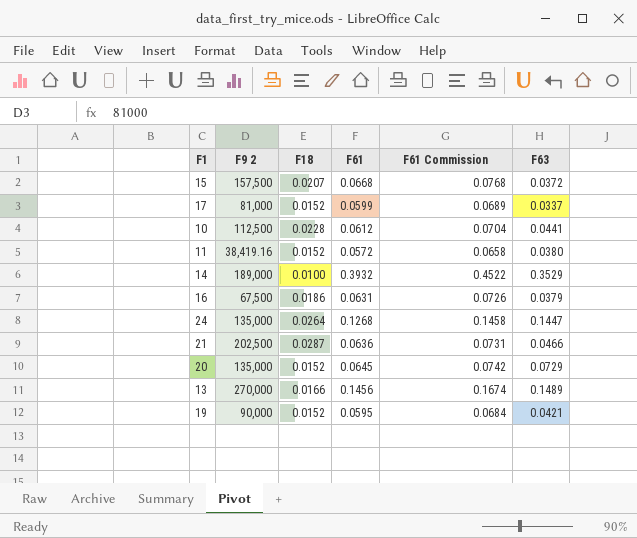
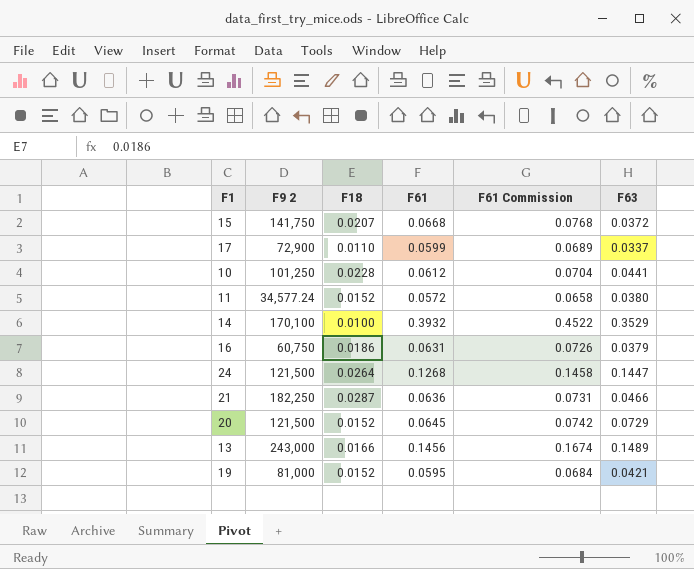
15 | F9 2: 157,500 -> 141,750
17 | F9 2: 81,000 -> 72,900
17 | F18: 0.0152 -> 0.0110
10 | F9 2: 112,500 -> 101,250
11 | F9 2: 38,419.16 -> 34,577.24
14 | F9 2: 189,000 -> 170,100
16 | F9 2: 67,500 -> 60,750
24 | F9 2: 135,000 -> 121,500
21 | F9 2: 202,500 -> 182,250
20 | F9 2: 135,000 -> 121,500
13 | F9 2: 270,000 -> 243,000
19 | F9 2: 90,000 -> 81,000

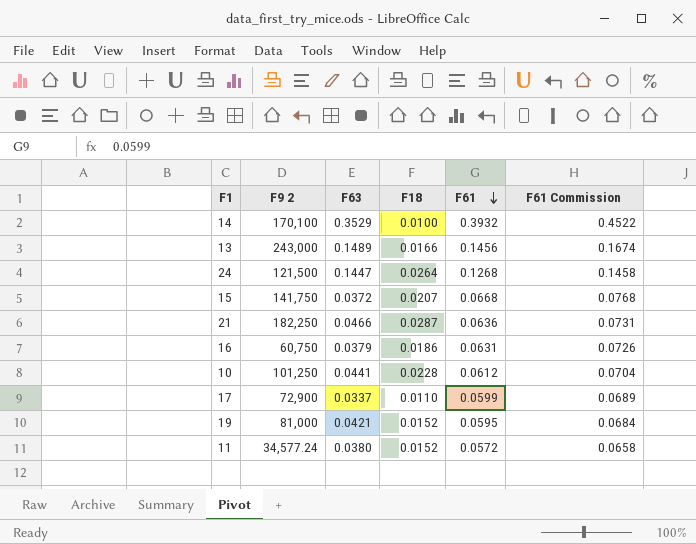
row order: none -> F61 descending
column F63 | position: 6 -> 3
row 20: 121,500 | 0.0152 | 0.0645 | 0.0742 | 0.0729 -> none

